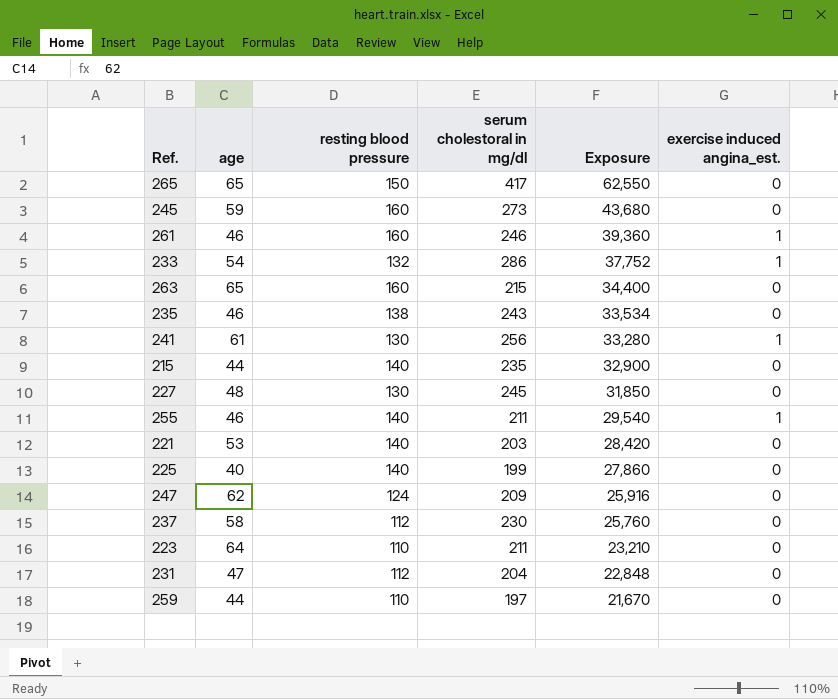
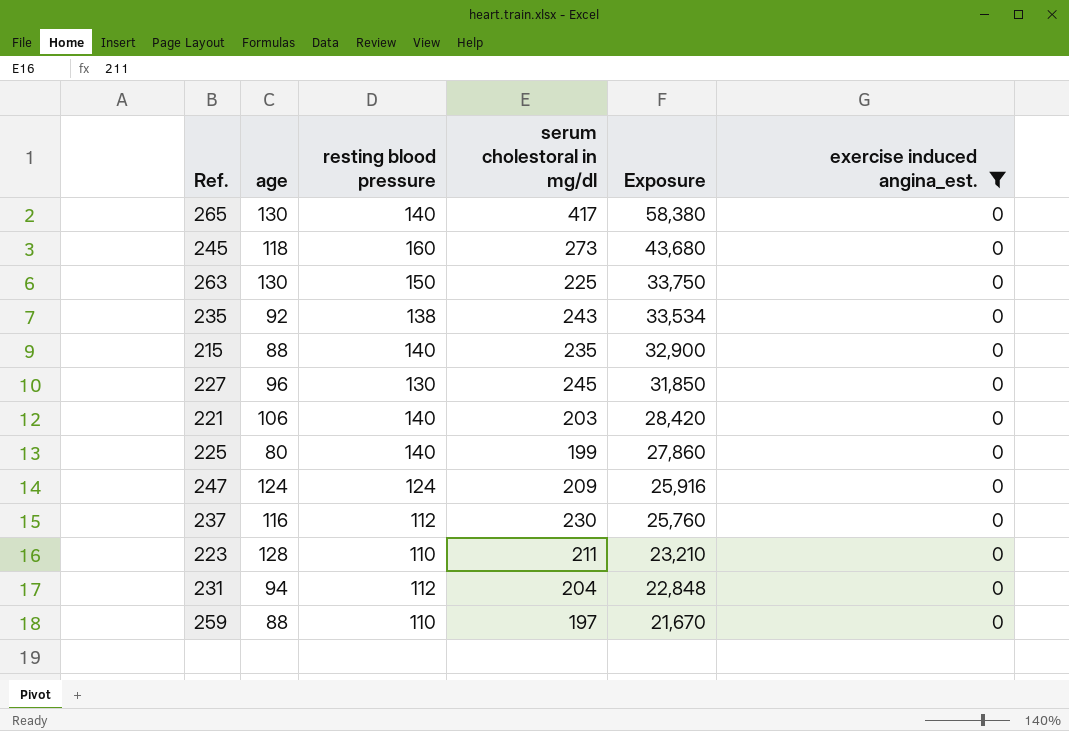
filter: none -> exercise induced angina_est. = 0
265 | age: 65 -> 130
265 | resting blood pressure: 150 -> 140
265 | Exposure: 62,550 -> 58,380
245 | age: 59 -> 118
263 | age: 65 -> 130
263 | resting blood pressure: 160 -> 150
263 | serum cholestoral in mg/dl: 215 -> 225
263 | Exposure: 34,400 -> 33,750
235 | age: 46 -> 92
215 | age: 44 -> 88
227 | age: 48 -> 96
221 | age: 53 -> 106
225 | age: 40 -> 80
247 | age: 62 -> 124
237 | age: 58 -> 116
223 | age: 64 -> 128
231 | age: 47 -> 94
259 | age: 44 -> 88

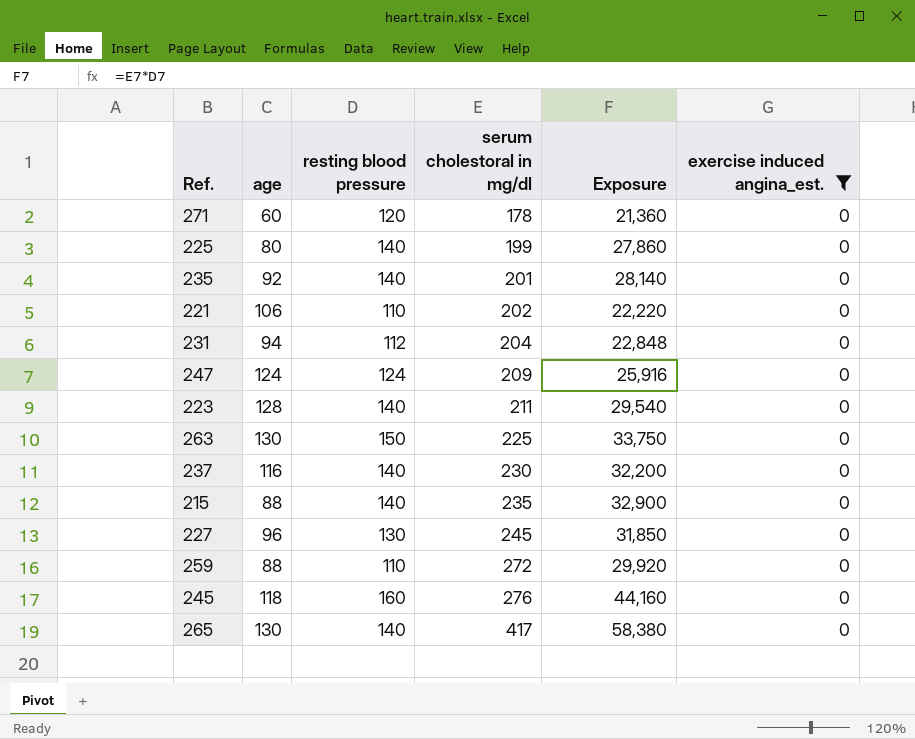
row order: Exposure descending -> serum cholestoral in mg/dl ascending
row 271: none -> 60 | 120 | 178 | 21,360 | 0
235 | resting blood pressure: 138 -> 140
235 | serum cholestoral in mg/dl: 243 -> 201
235 | Exposure: 33,534 -> 28,140
221 | resting blood pressure: 140 -> 110
221 | serum cholestoral in mg/dl: 203 -> 202
221 | Exposure: 28,420 -> 22,220
223 | resting blood pressure: 110 -> 140
223 | Exposure: 23,210 -> 29,540
237 | resting blood pressure: 112 -> 140
237 | Exposure: 25,760 -> 32,200
259 | serum cholestoral in mg/dl: 197 -> 272
259 | Exposure: 21,670 -> 29,920
245 | serum cholestoral in mg/dl: 273 -> 276
245 | Exposure: 43,680 -> 44,160

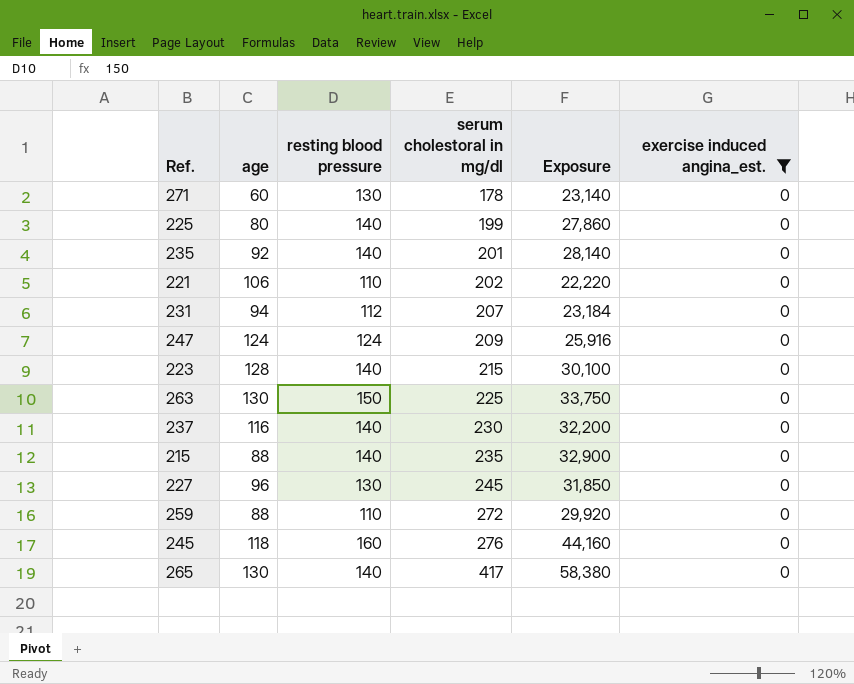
271 | resting blood pressure: 120 -> 130
271 | Exposure: 21,360 -> 23,140
231 | serum cholestoral in mg/dl: 204 -> 207
231 | Exposure: 22,848 -> 23,184
223 | serum cholestoral in mg/dl: 211 -> 215
223 | Exposure: 29,540 -> 30,100

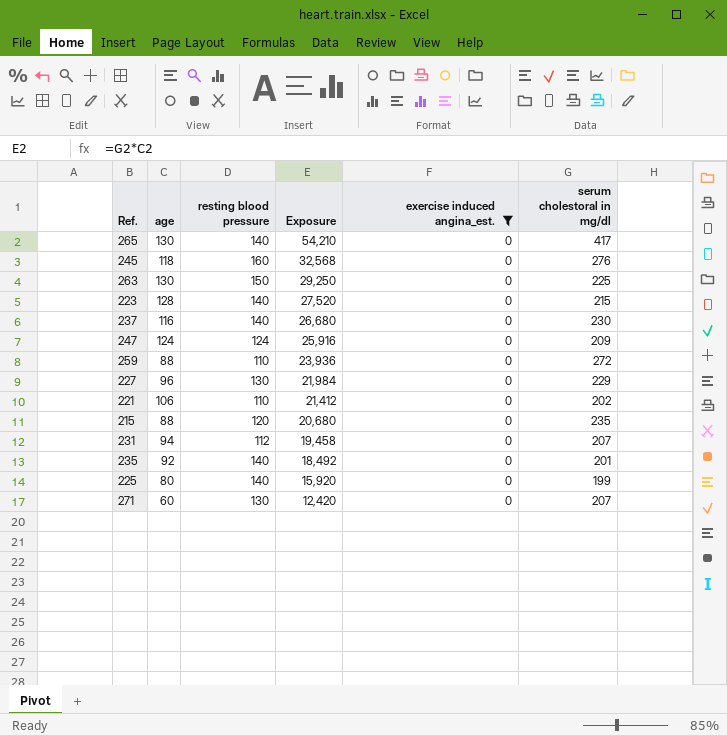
row order: serum cholestoral in mg/dl ascending -> Exposure descending
column Exposure | formula: [resting blood pressure] * [serum cholestoral in mg/dl] -> [age] * [serum cholestoral in mg/dl]
column serum cholestoral in mg/dl | position: 4 -> 6
227 | serum cholestoral in mg/dl: 245 -> 229
215 | resting blood pressure: 140 -> 120
271 | serum cholestoral in mg/dl: 178 -> 207

